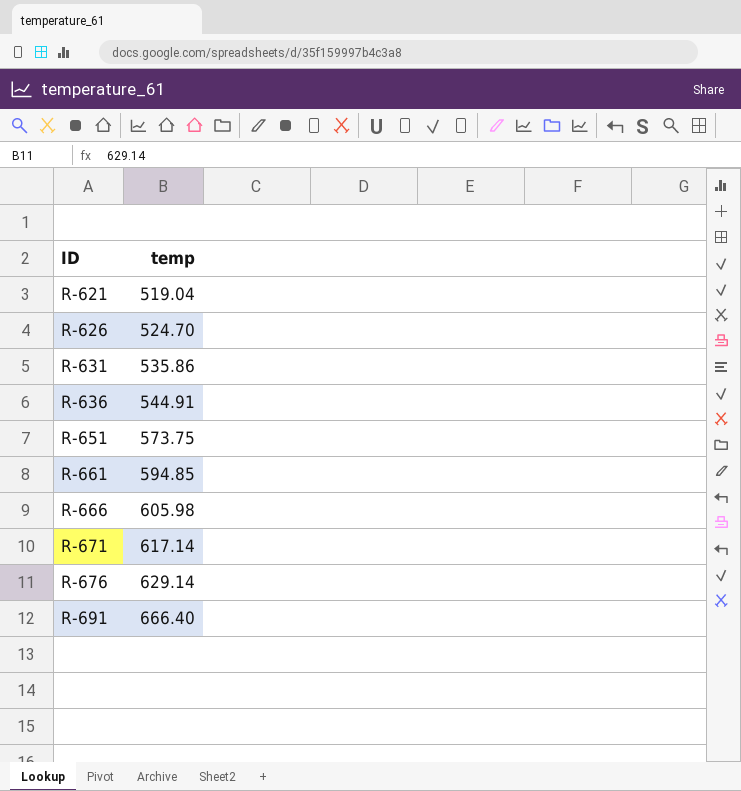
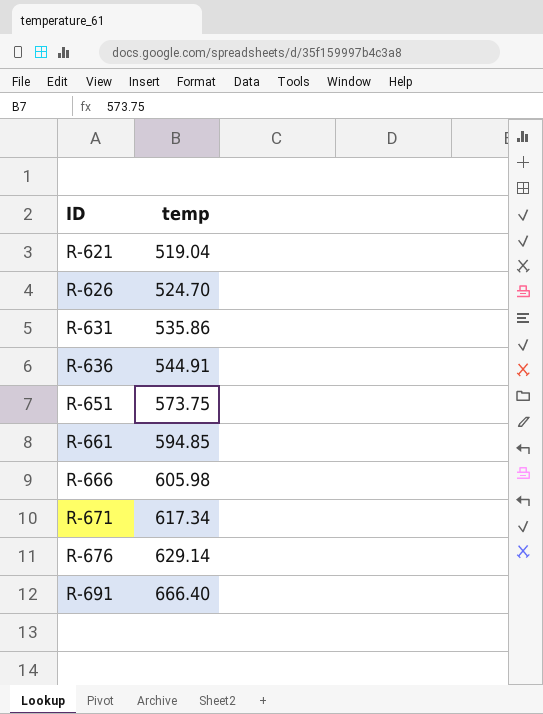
R-671 | temp: 617.14 -> 617.34

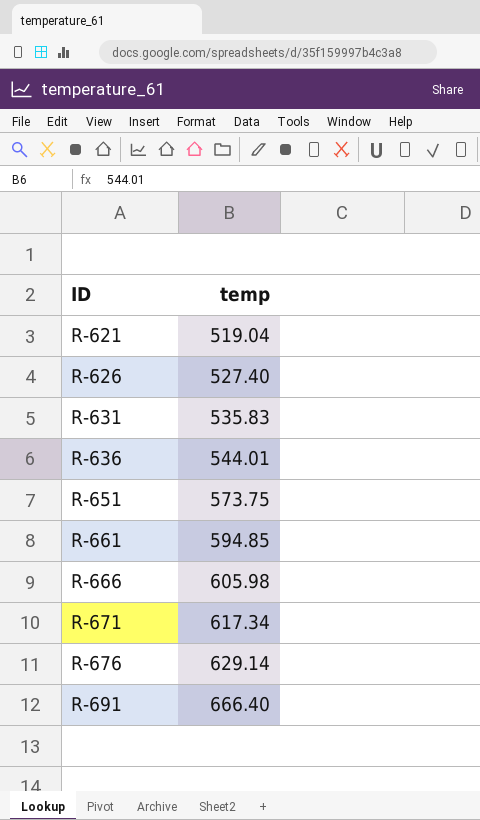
R-626 | temp: 524.70 -> 527.40
R-631 | temp: 535.86 -> 535.83
R-636 | temp: 544.91 -> 544.01

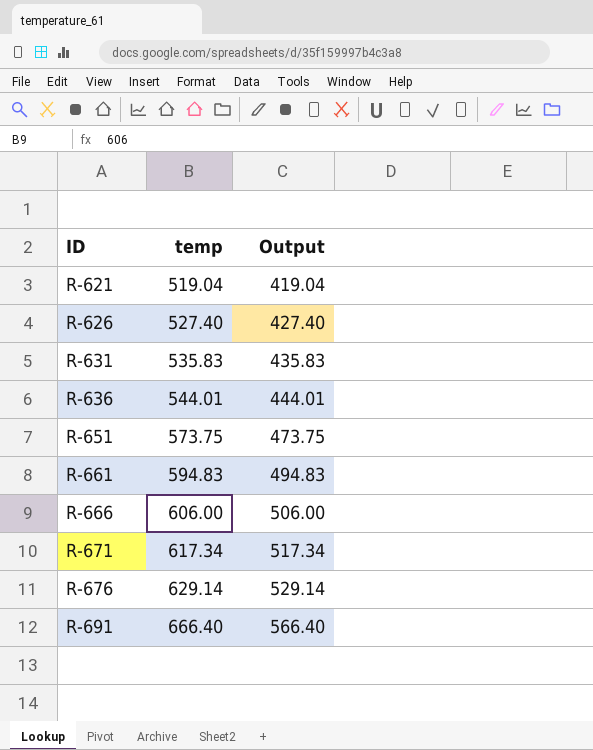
column Output | formula: none -> [temp] - 100
R-661 | temp: 594.85 -> 594.83
R-666 | temp: 605.98 -> 606.00

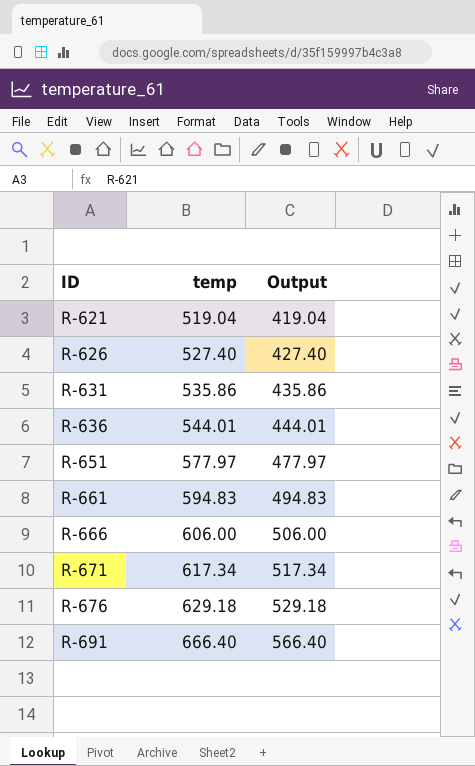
R-631 | temp: 535.83 -> 535.86
R-631 | Output: 435.83 -> 435.86
R-651 | temp: 573.75 -> 577.97
R-651 | Output: 473.75 -> 477.97
R-676 | temp: 629.14 -> 629.18
R-676 | Output: 529.14 -> 529.18

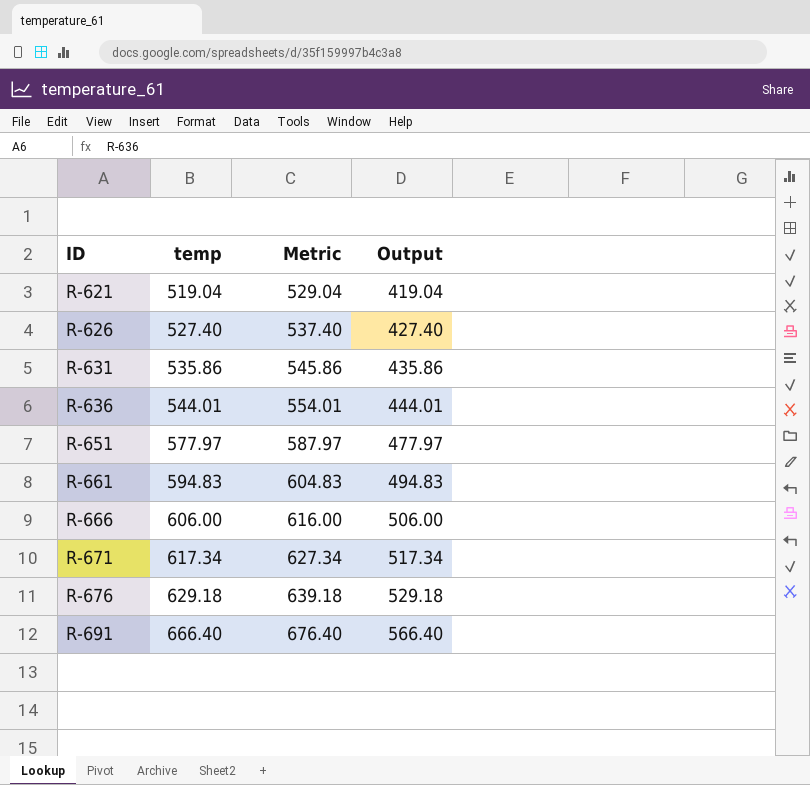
column Metric | formula: none -> [temp] + 10

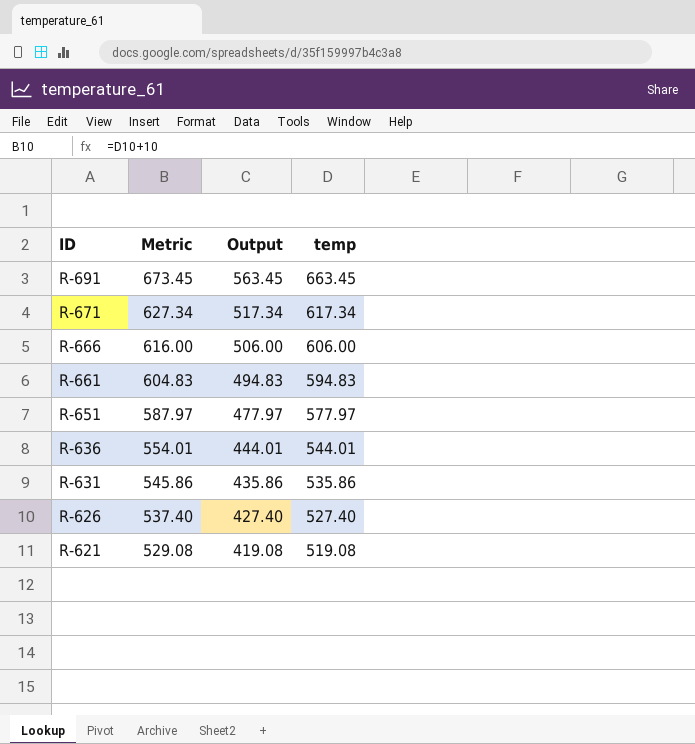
row order: ID ascending -> ID descending
column temp | position: 2 -> 4
row R-676: 629.18 | 639.18 | 529.18 -> none
R-691 | Metric: 676.40 -> 673.45
R-691 | Output: 566.40 -> 563.45
R-691 | temp: 666.40 -> 663.45
R-621 | Metric: 529.04 -> 529.08
R-621 | Output: 419.04 -> 419.08
R-621 | temp: 519.04 -> 519.08

